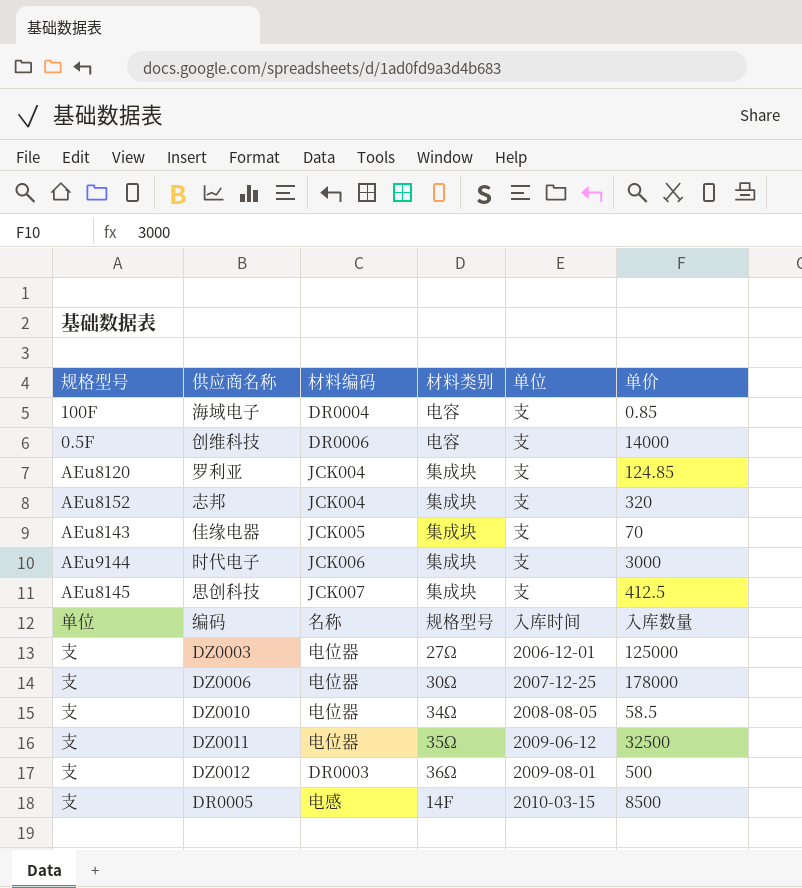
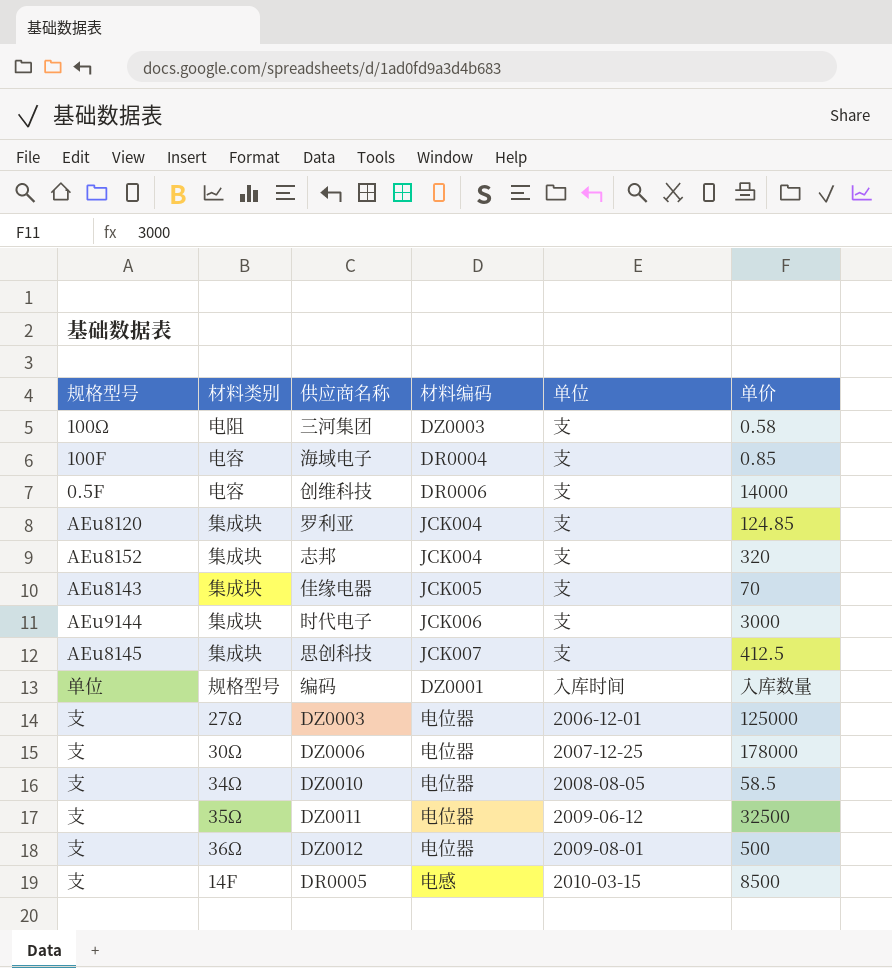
column 材料类别 | position: 4 -> 2
row 三河集团: none -> 100Ω | 电阻 | DZ0003 | 支 | 0.58
编码 | 材料编码: 名称 -> DZ0001
DZ0012 | 材料编码: DR0003 -> 电位器

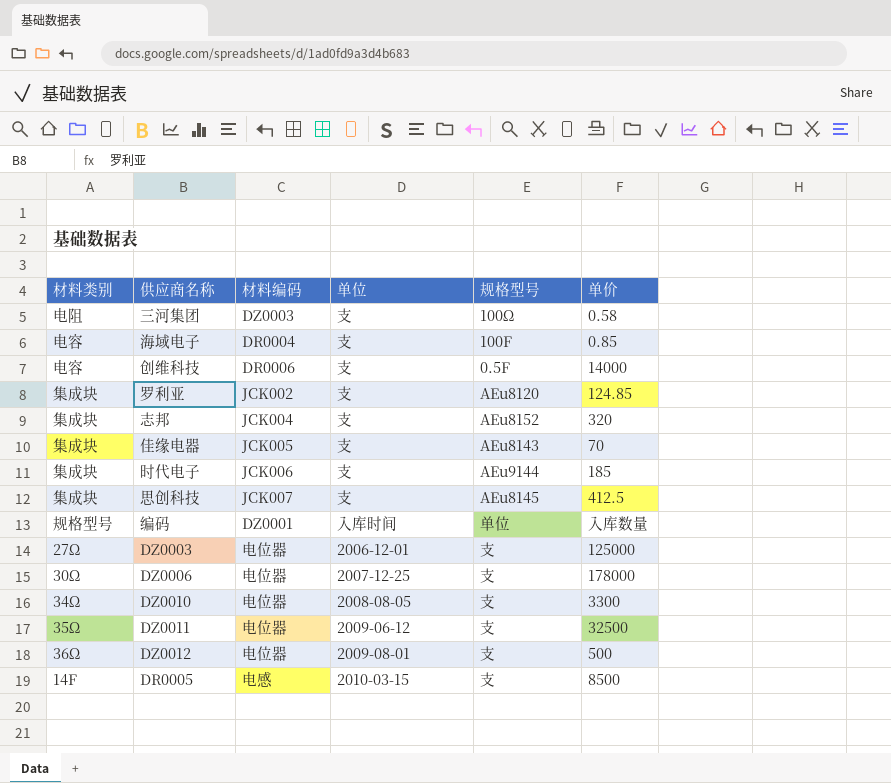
column 规格型号 | position: 1 -> 5
罗利亚 | 材料编码: JCK004 -> JCK002
时代电子 | 单价: 3000 -> 185
DZ0010 | 单价: 58.5 -> 3300

